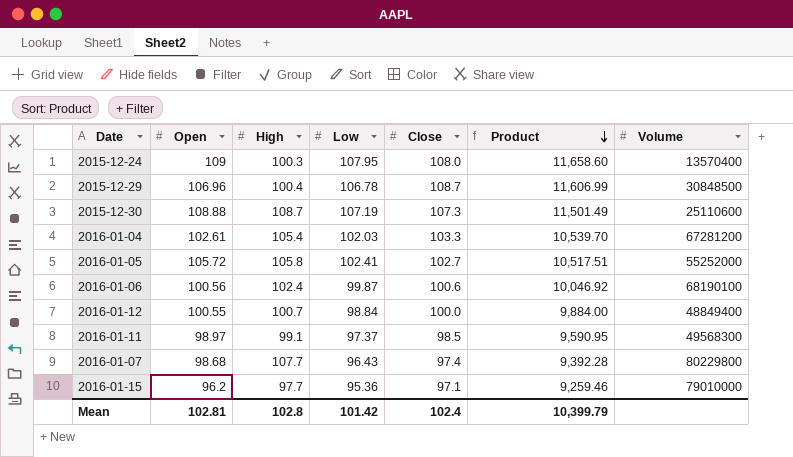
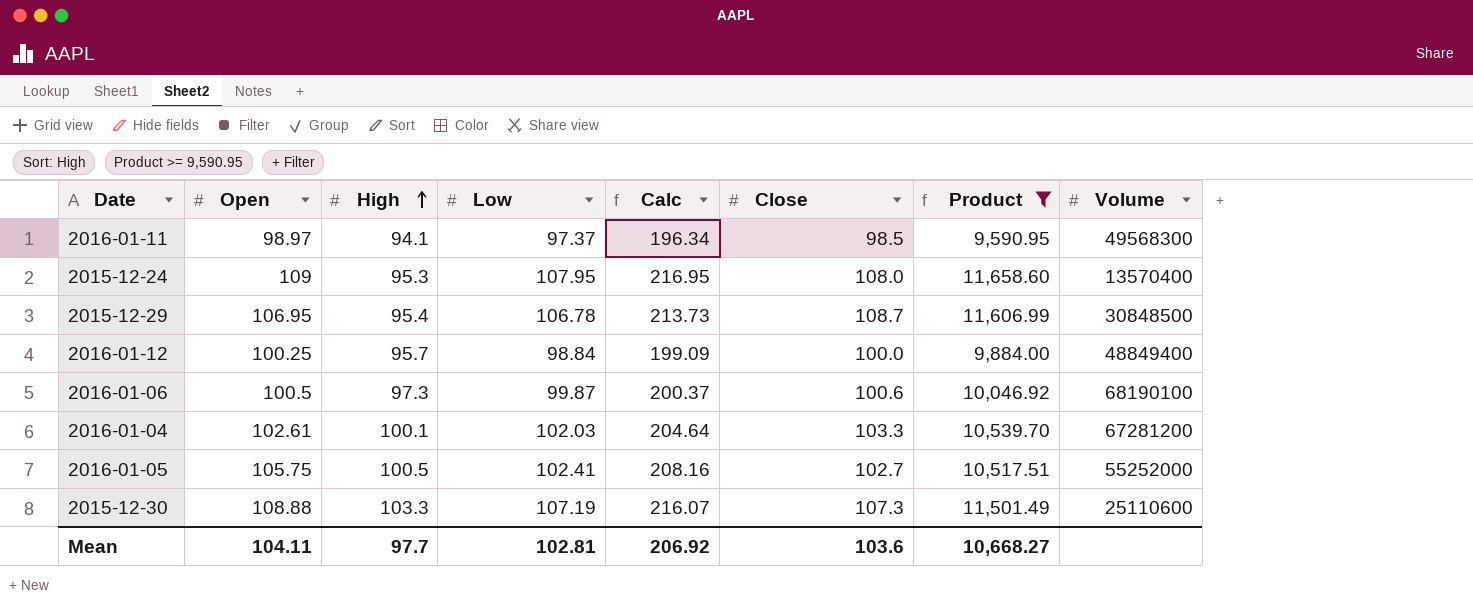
filter: none -> Product >= 9,590.95
row order: Product descending -> High ascending
column Calc | formula: none -> [Open] + [Low]
2016-01-11 | High: 99.1 -> 94.1
2015-12-24 | High: 100.3 -> 95.3
2015-12-29 | Open: 106.96 -> 106.95
2015-12-29 | High: 100.4 -> 95.4
2016-01-12 | Open: 100.55 -> 100.25
2016-01-12 | High: 100.7 -> 95.7
2016-01-06 | Open: 100.56 -> 100.5
2016-01-06 | High: 102.4 -> 97.3
2016-01-04 | High: 105.4 -> 100.1
2016-01-05 | Open: 105.72 -> 105.75
2016-01-05 | High: 105.8 -> 100.5
2015-12-30 | High: 108.7 -> 103.3
Mean | Open: 102.81 -> 104.11
Mean | High: 102.8 -> 97.7
Mean | Low: 101.42 -> 102.81
Mean | Close: 102.4 -> 103.6
Mean | Product: 10,399.79 -> 10,668.27

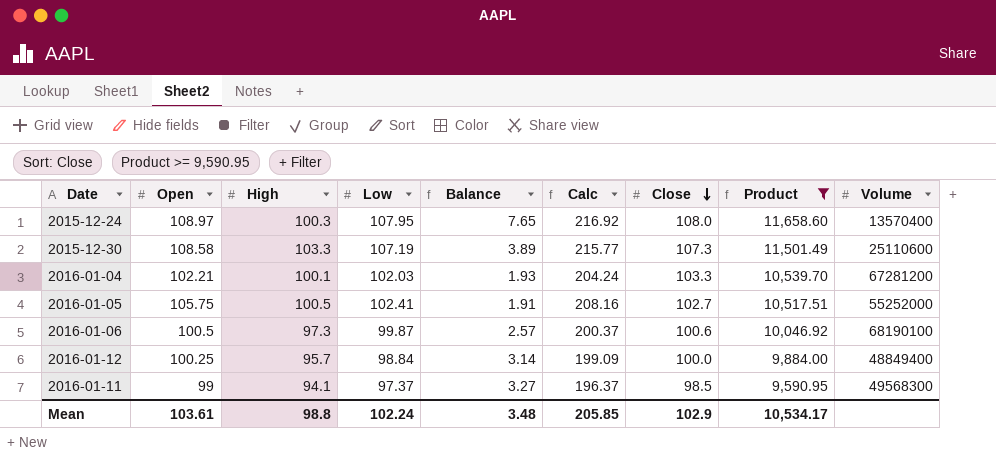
row order: High ascending -> Close descending
column Balance | formula: none -> [Low] - [High]
row 2015-12-29: 106.95 | 95.4 | 106.78 | 213.73 | 108.7 | 11,606.99 | 30848500 -> none
2015-12-24 | Open: 109 -> 108.97
2015-12-24 | High: 95.3 -> 100.3
2015-12-24 | Calc: 216.95 -> 216.92
2015-12-30 | Open: 108.88 -> 108.58
2015-12-30 | Calc: 216.07 -> 215.77
2016-01-04 | Open: 102.61 -> 102.21
2016-01-04 | Calc: 204.64 -> 204.24
2016-01-11 | Open: 98.97 -> 99
2016-01-11 | Calc: 196.34 -> 196.37
Mean | Open: 104.11 -> 103.61
Mean | High: 97.7 -> 98.8
Mean | Low: 102.81 -> 102.24
Mean | Calc: 206.92 -> 205.85
Mean | Close: 103.6 -> 102.9
Mean | Product: 10,668.27 -> 10,534.17

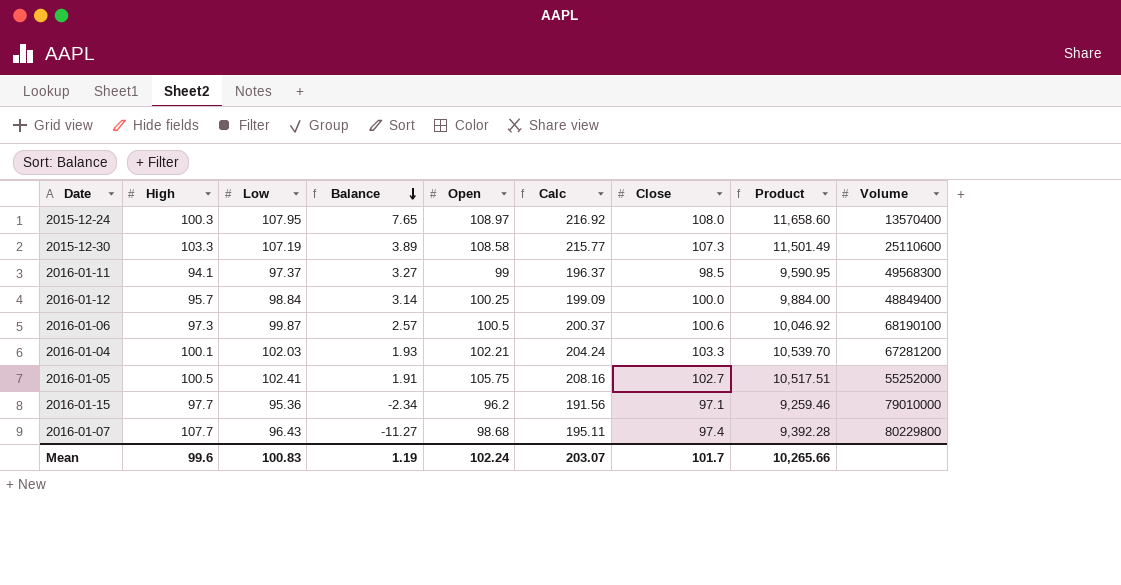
filter: Product >= 9,590.95 -> none
row order: Close descending -> Balance descending
column Open | position: 2 -> 5
Mean | High: 98.8 -> 99.6
Mean | Low: 102.24 -> 100.83
Mean | Balance: 3.48 -> 1.19
Mean | Open: 103.61 -> 102.24
Mean | Calc: 205.85 -> 203.07
Mean | Close: 102.9 -> 101.7
Mean | Product: 10,534.17 -> 10,265.66

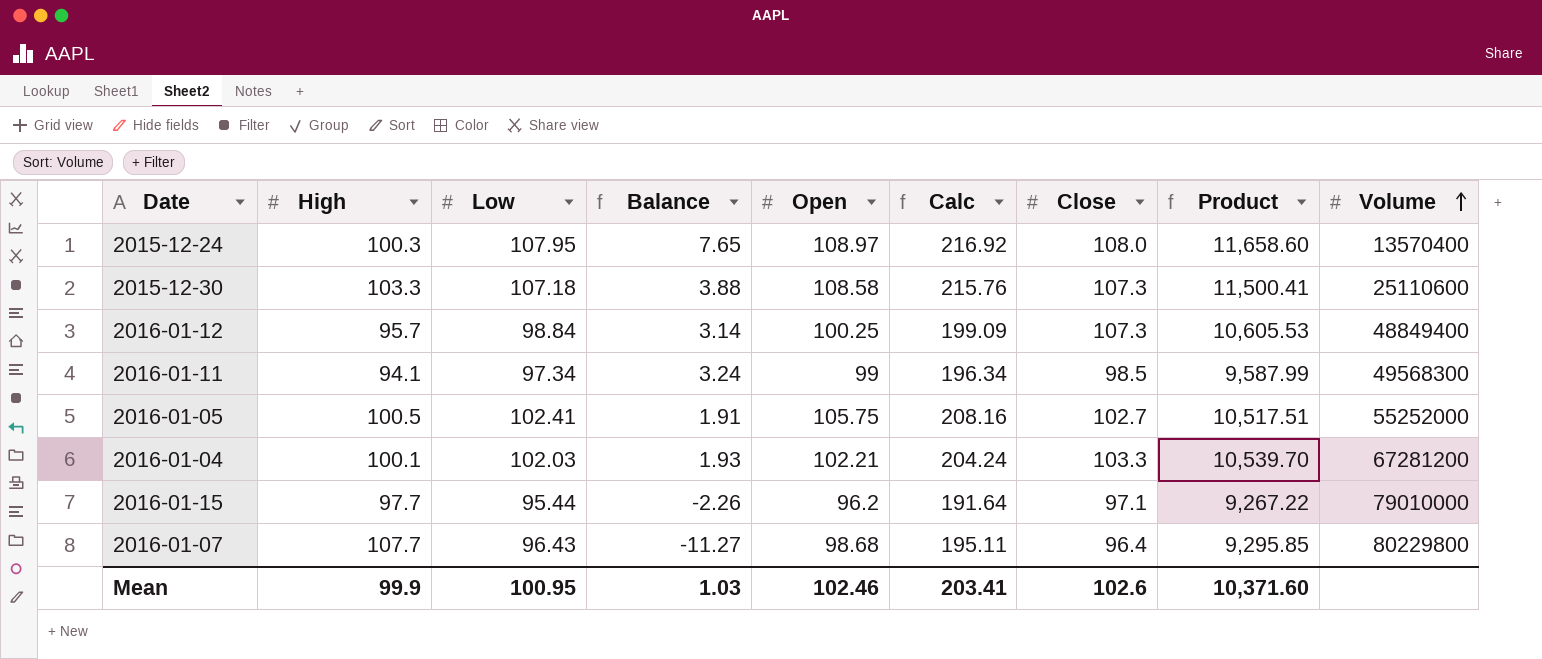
row order: Balance descending -> Volume ascending
row 2016-01-06: 97.3 | 99.87 | 2.57 | 100.5 | 200.37 | 100.6 | 10,046.92 | 68190100 -> none
2015-12-30 | Low: 107.19 -> 107.18
2015-12-30 | Balance: 3.89 -> 3.88
2015-12-30 | Calc: 215.77 -> 215.76
2015-12-30 | Product: 11,501.49 -> 11,500.41
2016-01-12 | Close: 100.0 -> 107.3
2016-01-12 | Product: 9,884.00 -> 10,605.53
2016-01-11 | Low: 97.37 -> 97.34
2016-01-11 | Balance: 3.27 -> 3.24
2016-01-11 | Calc: 196.37 -> 196.34
2016-01-11 | Product: 9,590.95 -> 9,587.99
2016-01-15 | Low: 95.36 -> 95.44
2016-01-15 | Balance: -2.34 -> -2.26
2016-01-15 | Calc: 191.56 -> 191.64
2016-01-15 | Product: 9,259.46 -> 9,267.22
2016-01-07 | Close: 97.4 -> 96.4
2016-01-07 | Product: 9,392.28 -> 9,295.85
Mean | High: 99.6 -> 99.9
Mean | Low: 100.83 -> 100.95
Mean | Balance: 1.19 -> 1.03
Mean | Open: 102.24 -> 102.46
Mean | Calc: 203.07 -> 203.41
Mean | Close: 101.7 -> 102.6
Mean | Product: 10,265.66 -> 10,371.60

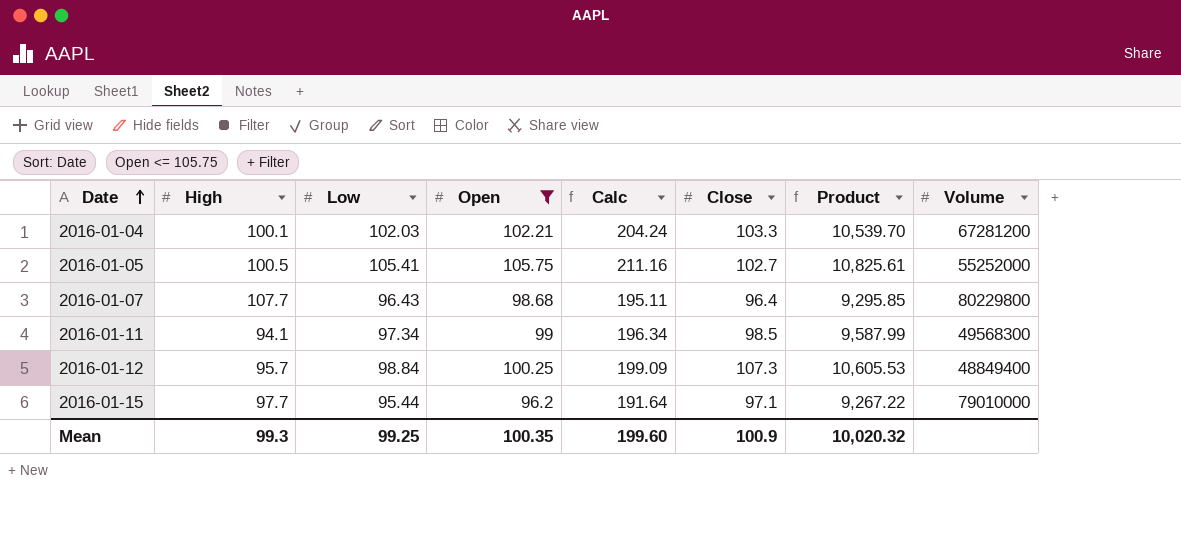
filter: none -> Open <= 105.75
row order: Volume ascending -> Date ascending
column Balance | formula: [Low] - [High] -> none
2016-01-05 | Low: 102.41 -> 105.41
2016-01-05 | Calc: 208.16 -> 211.16
2016-01-05 | Product: 10,517.51 -> 10,825.61
Mean | High: 99.9 -> 99.3
Mean | Low: 100.95 -> 99.25
Mean | Open: 102.46 -> 100.35
Mean | Calc: 203.41 -> 199.60
Mean | Close: 102.6 -> 100.9
Mean | Product: 10,371.60 -> 10,020.32

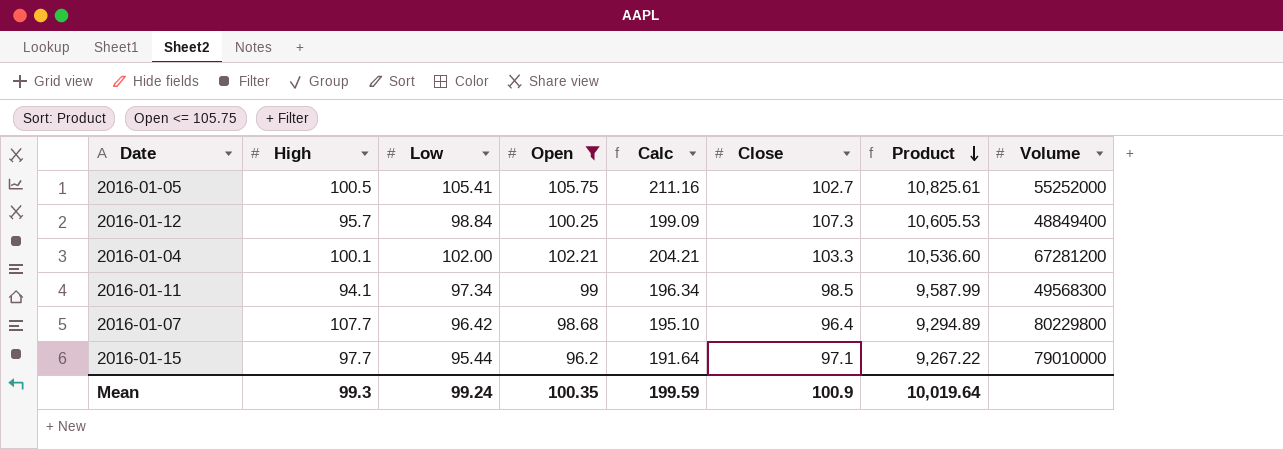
row order: Date ascending -> Product descending
2016-01-04 | Low: 102.03 -> 102.00
2016-01-04 | Calc: 204.24 -> 204.21
2016-01-04 | Product: 10,539.70 -> 10,536.60
2016-01-07 | Low: 96.43 -> 96.42
2016-01-07 | Calc: 195.11 -> 195.10
2016-01-07 | Product: 9,295.85 -> 9,294.89
Mean | Low: 99.25 -> 99.24
Mean | Calc: 199.60 -> 199.59
Mean | Product: 10,020.32 -> 10,019.64

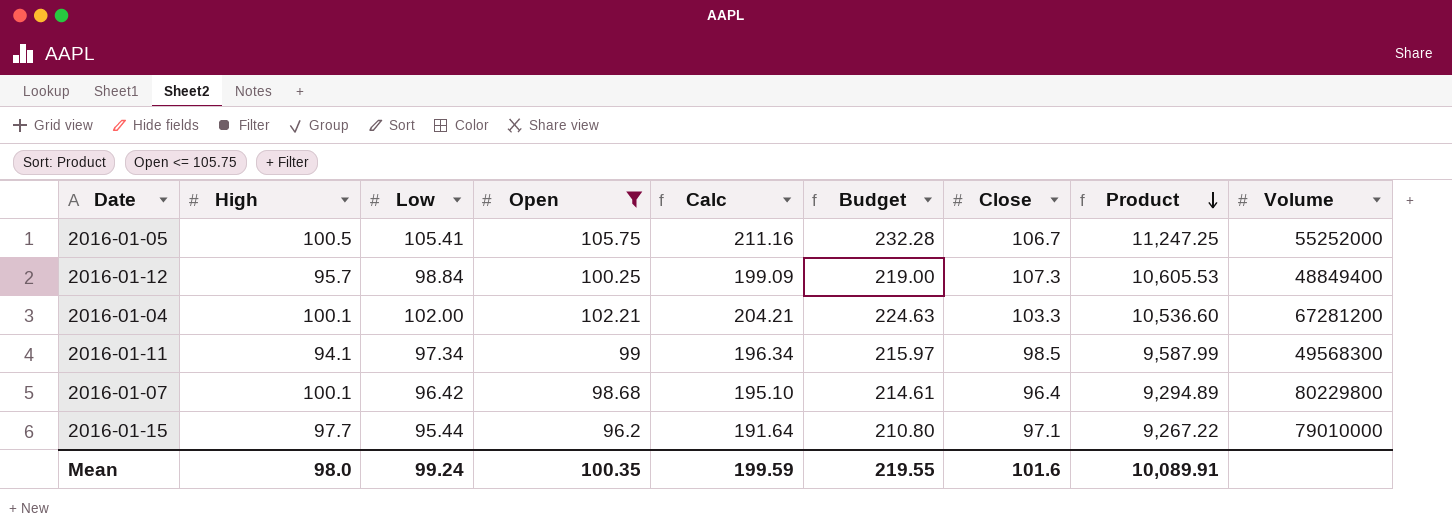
column Budget | formula: none -> [Calc] * 1.1
2016-01-05 | Close: 102.7 -> 106.7
2016-01-05 | Product: 10,825.61 -> 11,247.25
2016-01-07 | High: 107.7 -> 100.1
Mean | High: 99.3 -> 98.0
Mean | Close: 100.9 -> 101.6
Mean | Product: 10,019.64 -> 10,089.91

